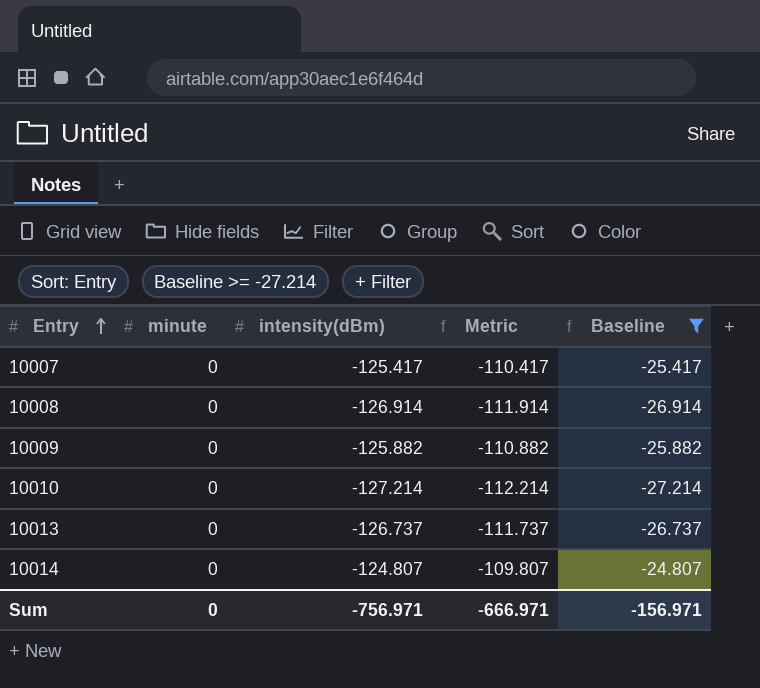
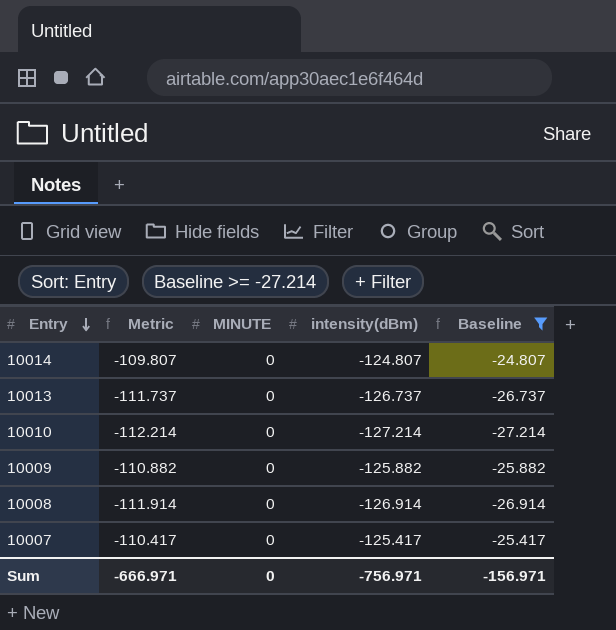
row order: Entry ascending -> Entry descending
column Metric | position: 4 -> 2
column name: minute -> MINUTE

